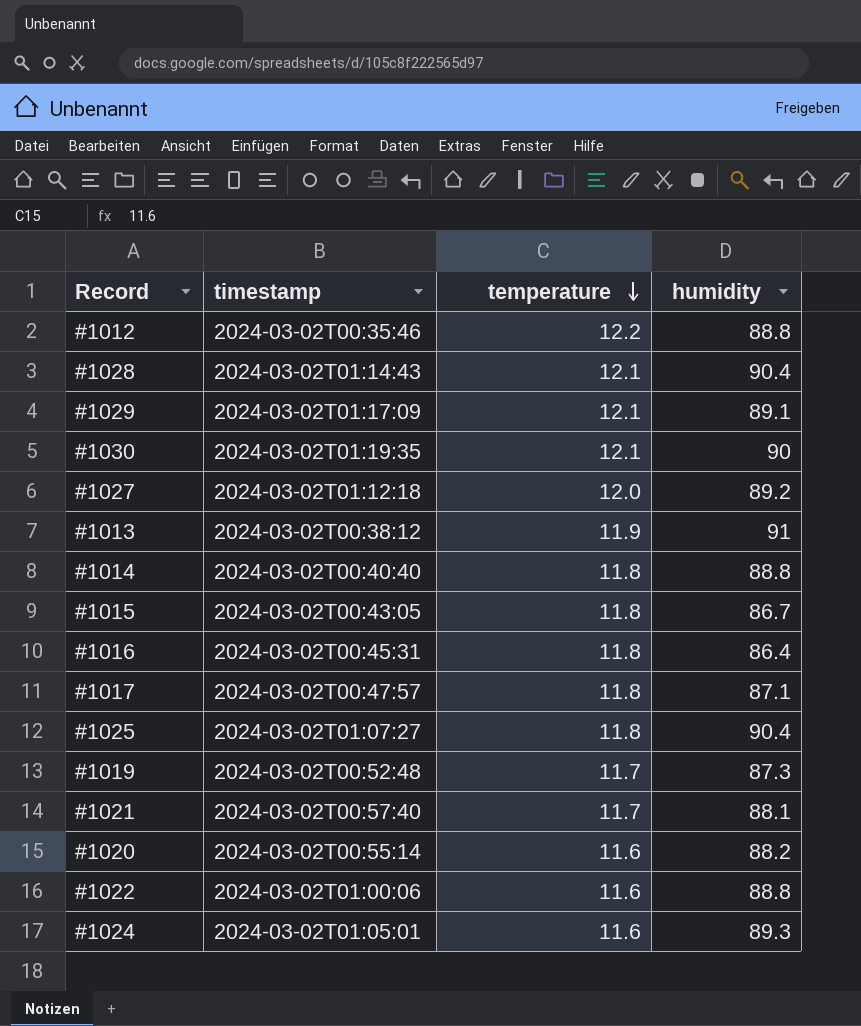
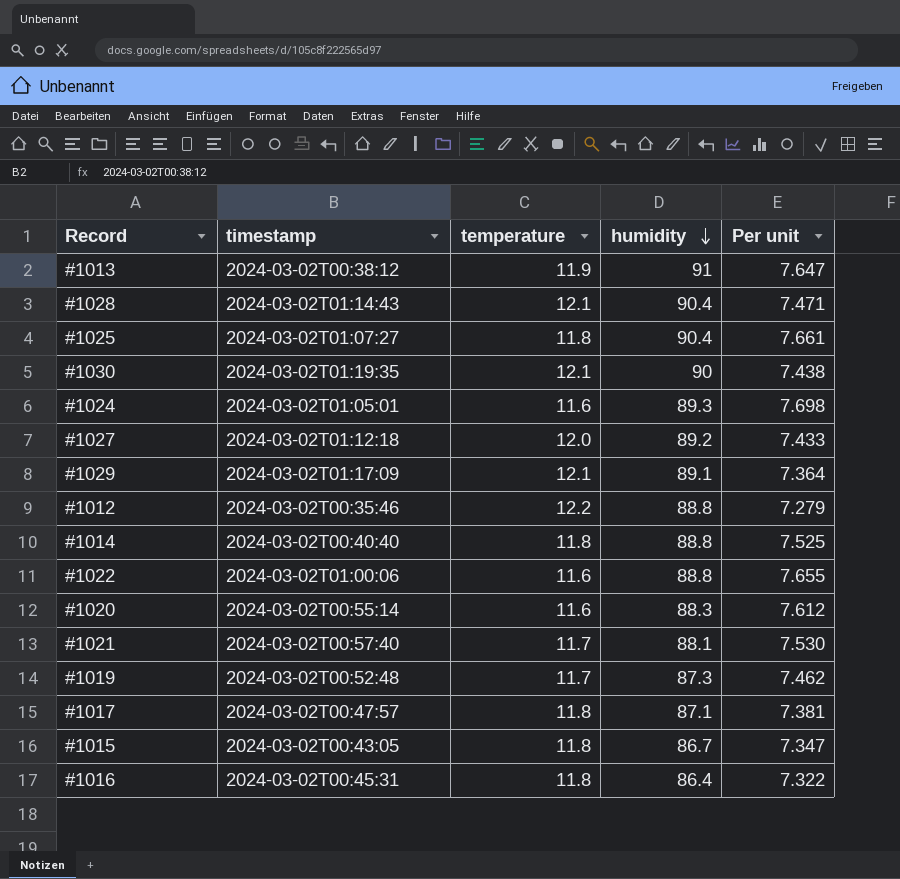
row order: temperature descending -> humidity descending
column Per unit | formula: none -> [humidity] / [temperature]
#1020 | humidity: 88.2 -> 88.3

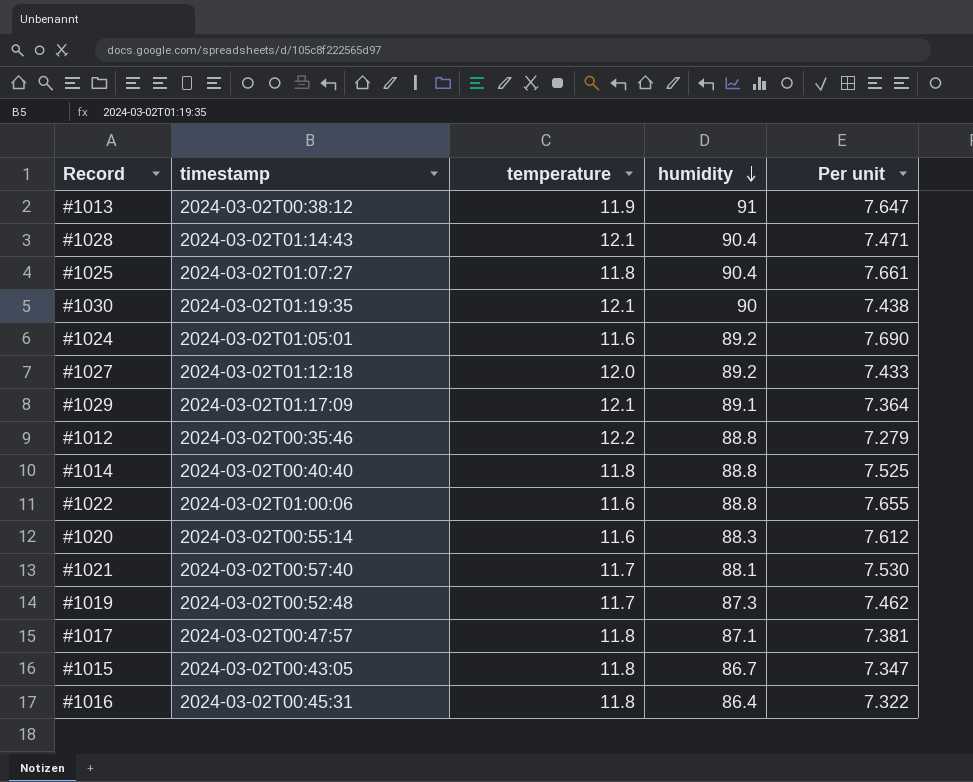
#1024 | humidity: 89.3 -> 89.2
#1024 | Per unit: 7.698 -> 7.690

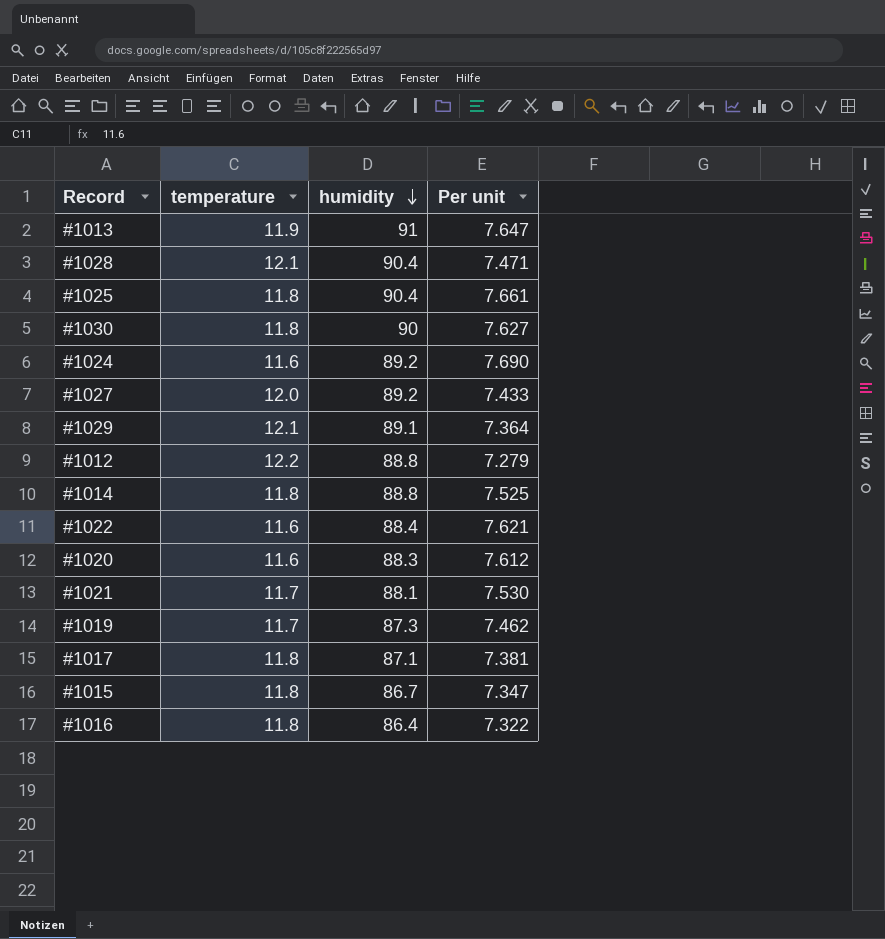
column timestamp | position: 2 -> none
#1030 | temperature: 12.1 -> 11.8
#1030 | Per unit: 7.438 -> 7.627
#1022 | humidity: 88.8 -> 88.4
#1022 | Per unit: 7.655 -> 7.621

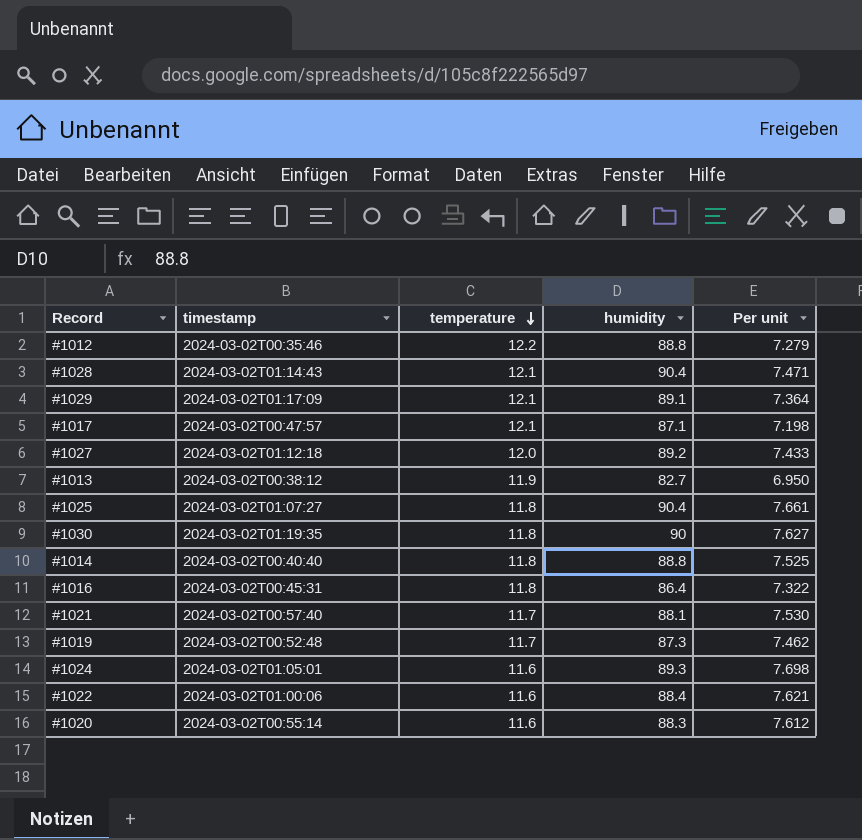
row order: humidity descending -> temperature descending
column timestamp | position: none -> 2
row #1015: 11.8 | 86.7 | 7.347 -> none
#1017 | temperature: 11.8 -> 12.1
#1017 | Per unit: 7.381 -> 7.198
#1013 | humidity: 91 -> 82.7
#1013 | Per unit: 7.647 -> 6.950
#1024 | humidity: 89.2 -> 89.3
#1024 | Per unit: 7.690 -> 7.698

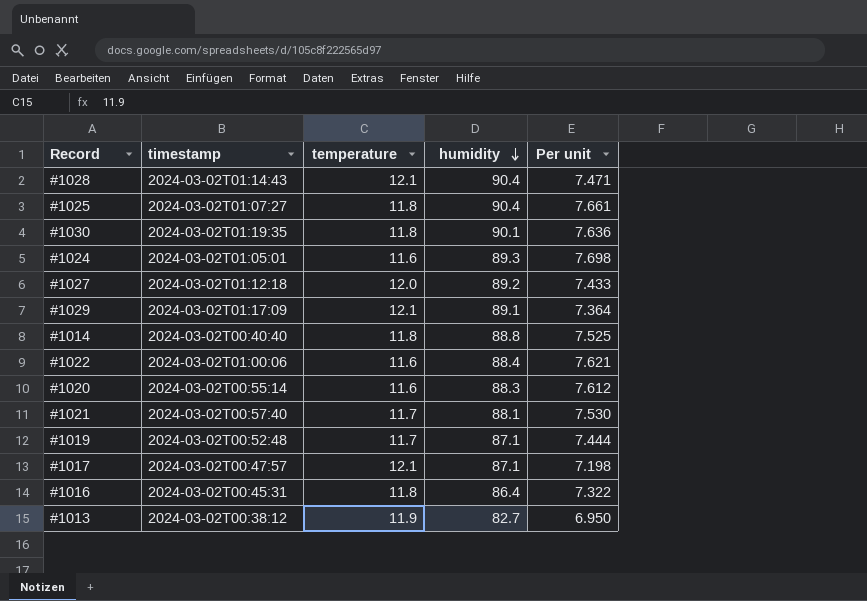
row order: temperature descending -> humidity descending
row #1012: 2024-03-02T00:35:46 | 12.2 | 88.8 | 7.279 -> none
#1030 | humidity: 90 -> 90.1
#1030 | Per unit: 7.627 -> 7.636
#1019 | humidity: 87.3 -> 87.1
#1019 | Per unit: 7.462 -> 7.444

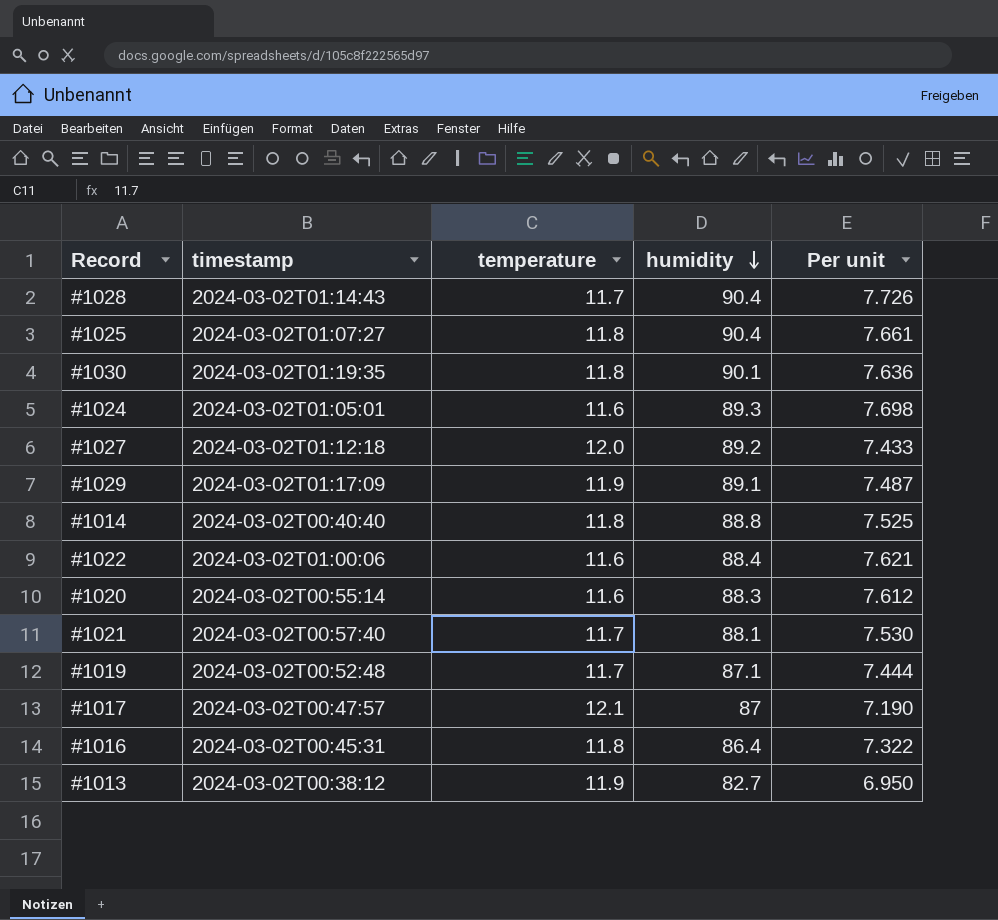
#1028 | temperature: 12.1 -> 11.7
#1028 | Per unit: 7.471 -> 7.726
#1029 | temperature: 12.1 -> 11.9
#1029 | Per unit: 7.364 -> 7.487
#1017 | humidity: 87.1 -> 87
#1017 | Per unit: 7.198 -> 7.190

